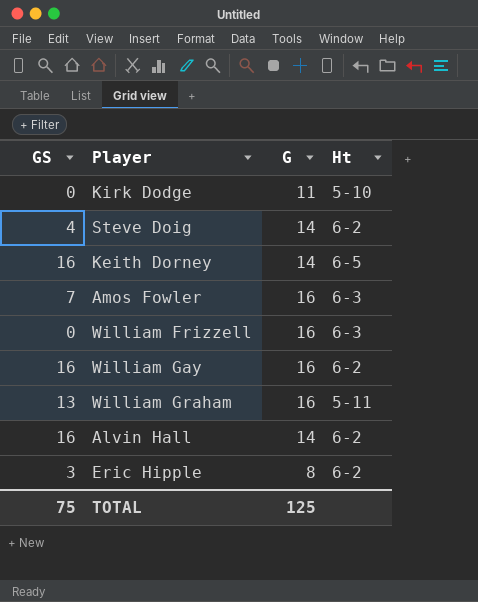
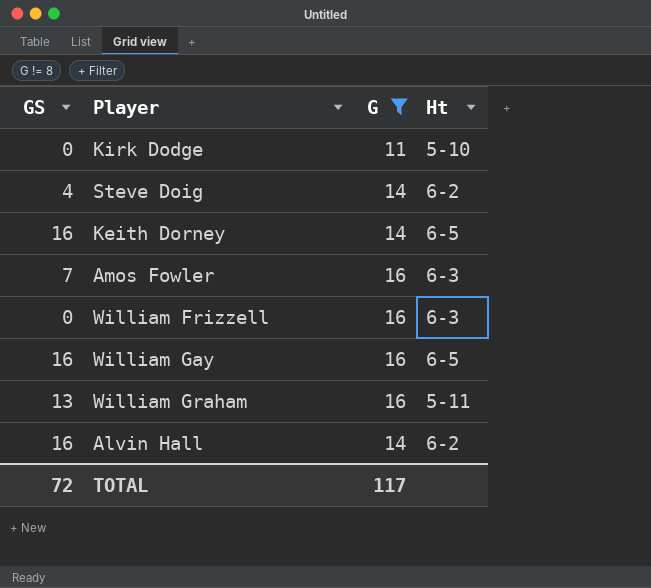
filter: none -> G != 8
William Gay | Ht: 6-2 -> 6-5
TOTAL | GS: 75 -> 72
TOTAL | G: 125 -> 117

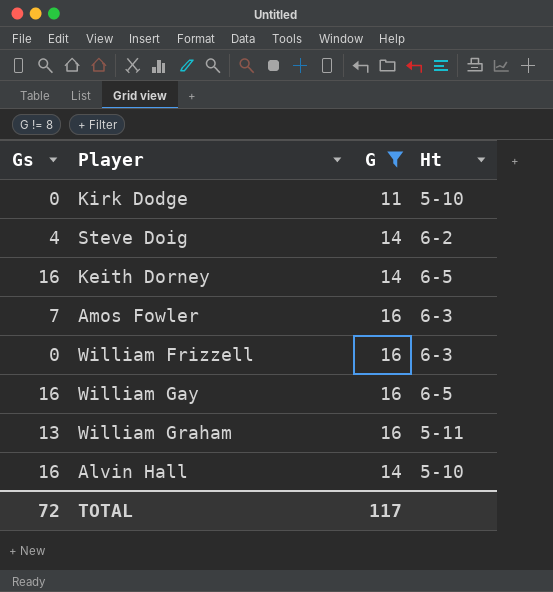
column name: GS -> Gs
Alvin Hall | Ht: 6-2 -> 5-10

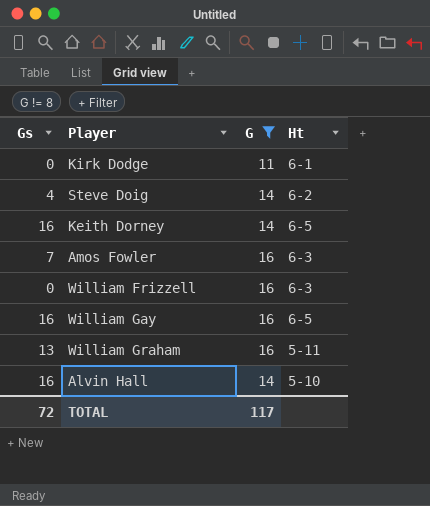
Kirk Dodge | Ht: 5-10 -> 6-1

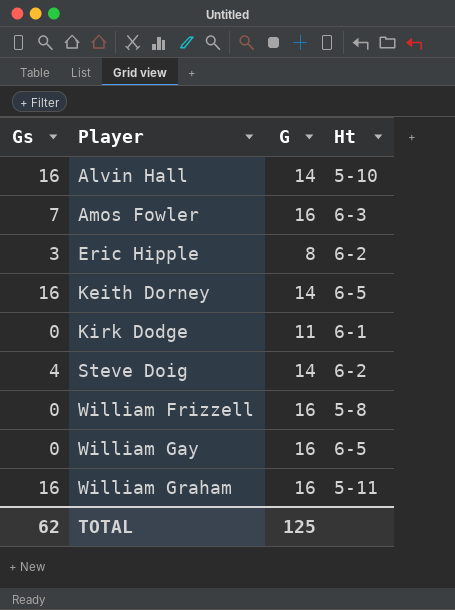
filter: G != 8 -> none
row order: none -> Player ascending
William Frizzell | Ht: 6-3 -> 5-8
William Gay | Gs: 16 -> 0
William Graham | Gs: 13 -> 16
TOTAL | Gs: 72 -> 62
TOTAL | G: 117 -> 125

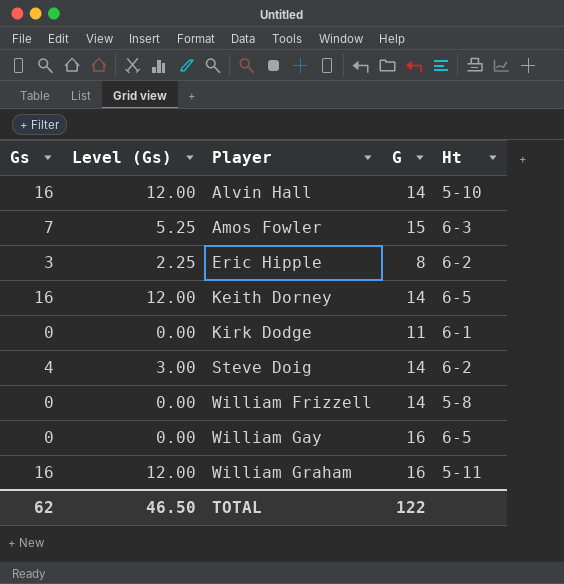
column Level (Gs) | formula: none -> [Gs] * 0.75
Amos Fowler | G: 16 -> 15
William Frizzell | G: 16 -> 14
TOTAL | G: 125 -> 122

